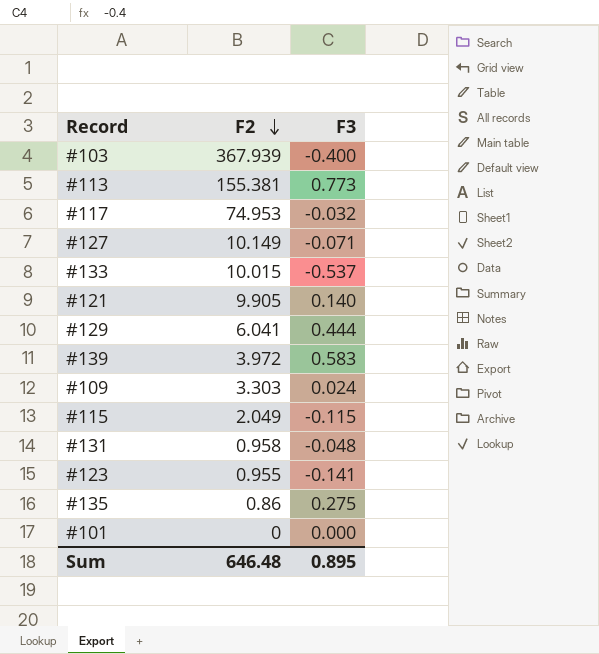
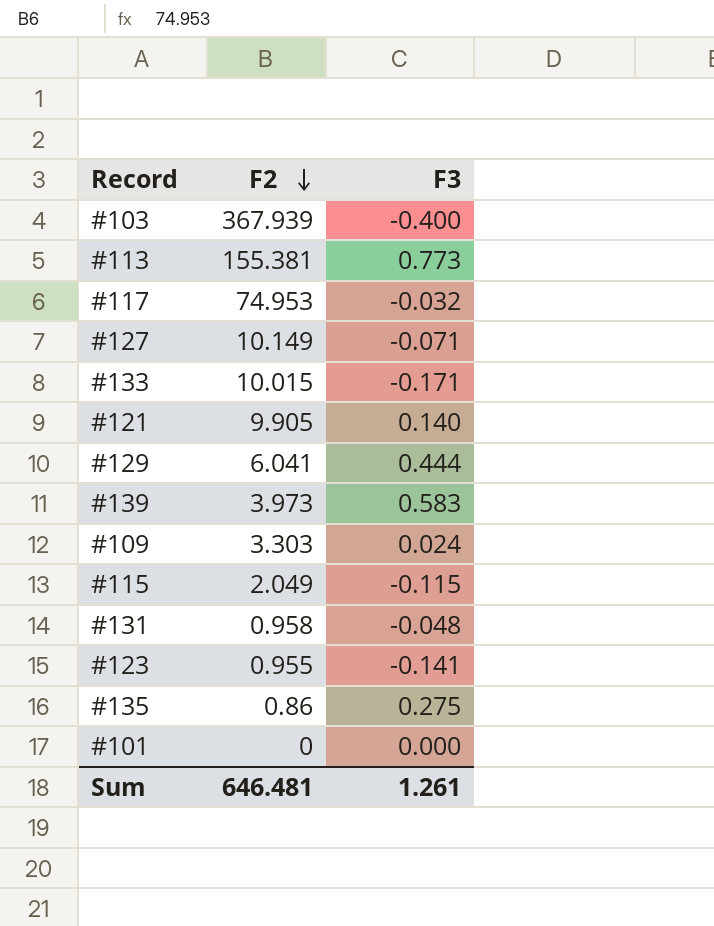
#133 | F3: -0.537 -> -0.171
#139 | F2: 3.972 -> 3.973
Sum | F2: 646.48 -> 646.481
Sum | F3: 0.895 -> 1.261

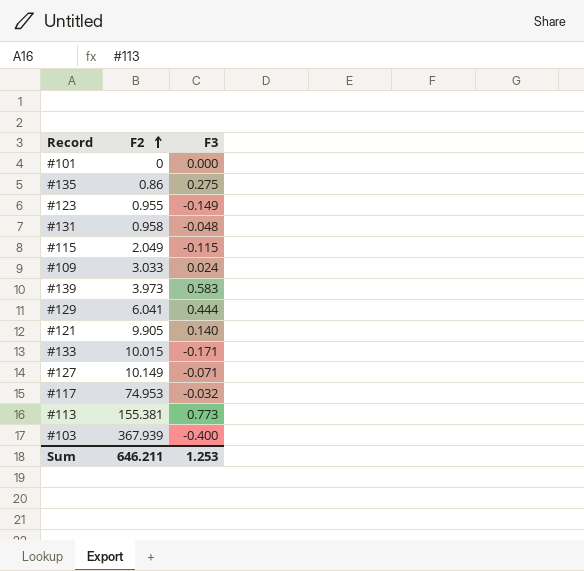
row order: F2 descending -> F2 ascending
#123 | F3: -0.141 -> -0.149
#109 | F2: 3.303 -> 3.033
Sum | F2: 646.481 -> 646.211
Sum | F3: 1.261 -> 1.253

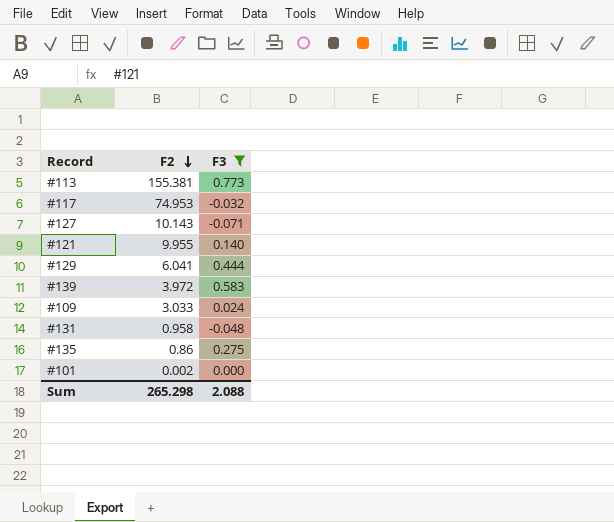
filter: none -> F3 >= -0.071
row order: F2 ascending -> F2 descending
#127 | F2: 10.149 -> 10.143
#121 | F2: 9.905 -> 9.955
#139 | F2: 3.973 -> 3.972
#101 | F2: 0 -> 0.002
Sum | F2: 646.211 -> 265.298
Sum | F3: 1.253 -> 2.088

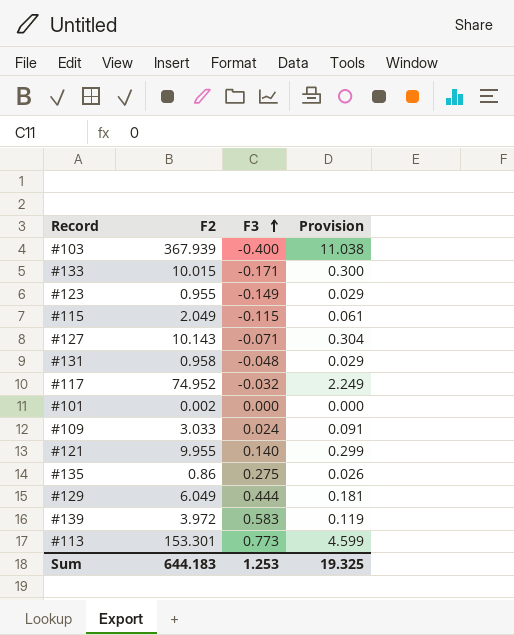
filter: F3 >= -0.071 -> none
row order: F2 descending -> F3 ascending
column Provision | formula: none -> [F2] * 0.03
#117 | F2: 74.953 -> 74.952
#129 | F2: 6.041 -> 6.049
#113 | F2: 155.381 -> 153.301
Sum | F2: 265.298 -> 644.183
Sum | F3: 2.088 -> 1.253

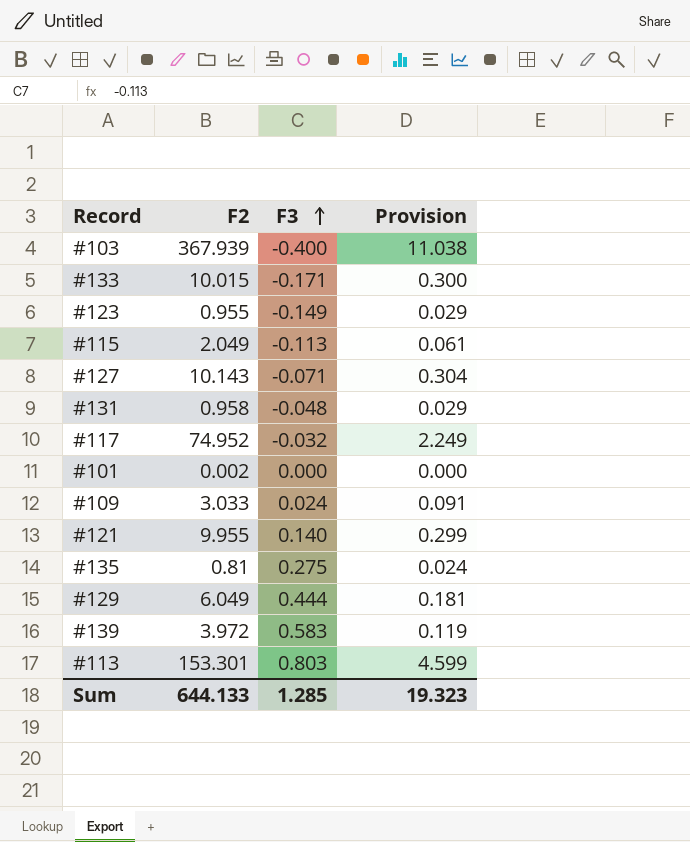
#115 | F3: -0.115 -> -0.113
#135 | F2: 0.86 -> 0.81
#135 | Provision: 0.026 -> 0.024
#113 | F3: 0.773 -> 0.803
Sum | F2: 644.183 -> 644.133
Sum | F3: 1.253 -> 1.285
Sum | Provision: 19.325 -> 19.323

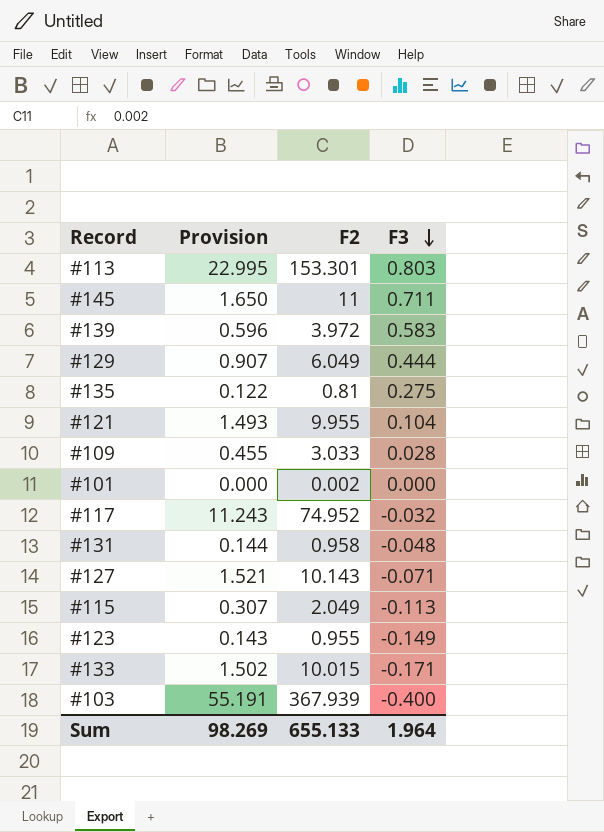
row order: F3 ascending -> F3 descending
column Provision | formula: [F2] * 0.03 -> [F2] * 0.15
column Provision | position: 4 -> 2
row #145: none -> 1.650 | 11 | 0.711
#121 | F3: 0.140 -> 0.104
#109 | F3: 0.024 -> 0.028
Sum | Provision: 19.323 -> 98.269
Sum | F2: 644.133 -> 655.133
Sum | F3: 1.285 -> 1.964

